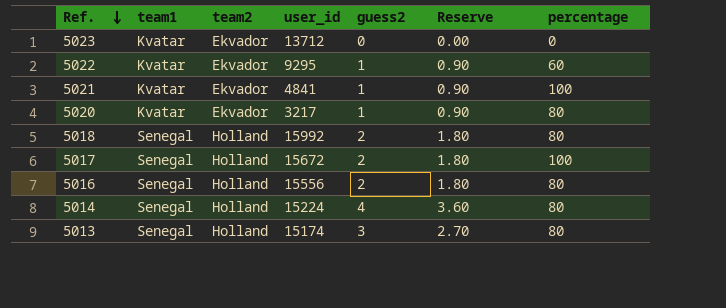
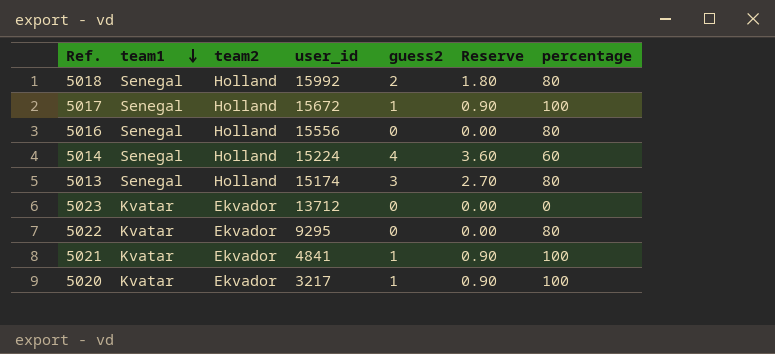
row order: Ref. descending -> team1 descending
5017 | guess2: 2 -> 1
5017 | Reserve: 1.80 -> 0.90
5016 | guess2: 2 -> 0
5016 | Reserve: 1.80 -> 0.00
5014 | percentage: 80 -> 60
5022 | guess2: 1 -> 0
5022 | Reserve: 0.90 -> 0.00
5022 | percentage: 60 -> 80
5020 | percentage: 80 -> 100

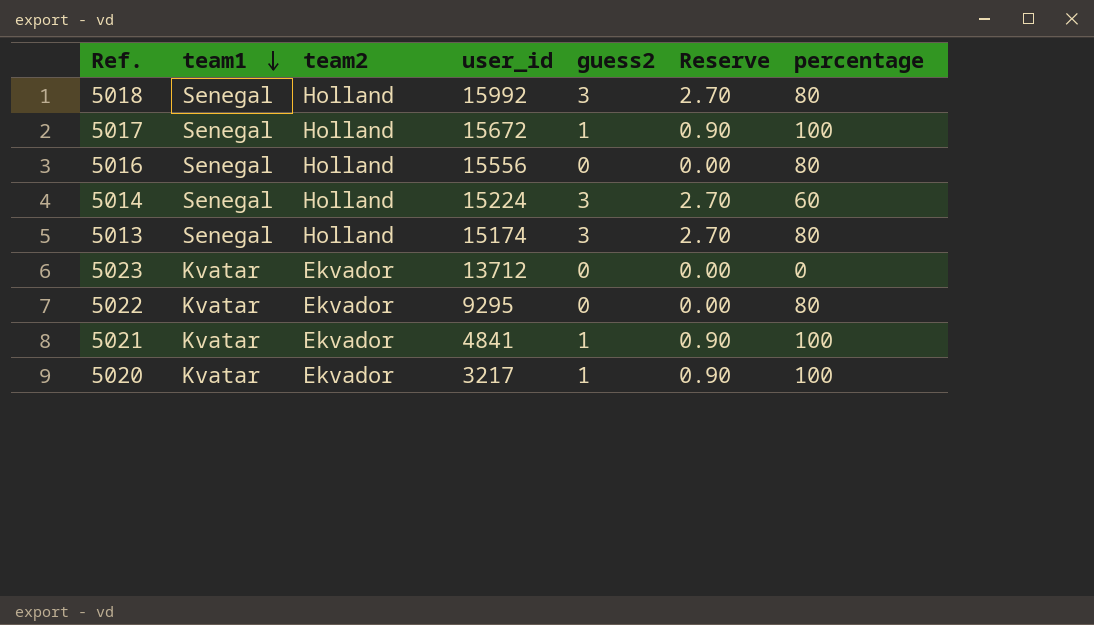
5018 | guess2: 2 -> 3
5018 | Reserve: 1.80 -> 2.70
5014 | guess2: 4 -> 3
5014 | Reserve: 3.60 -> 2.70

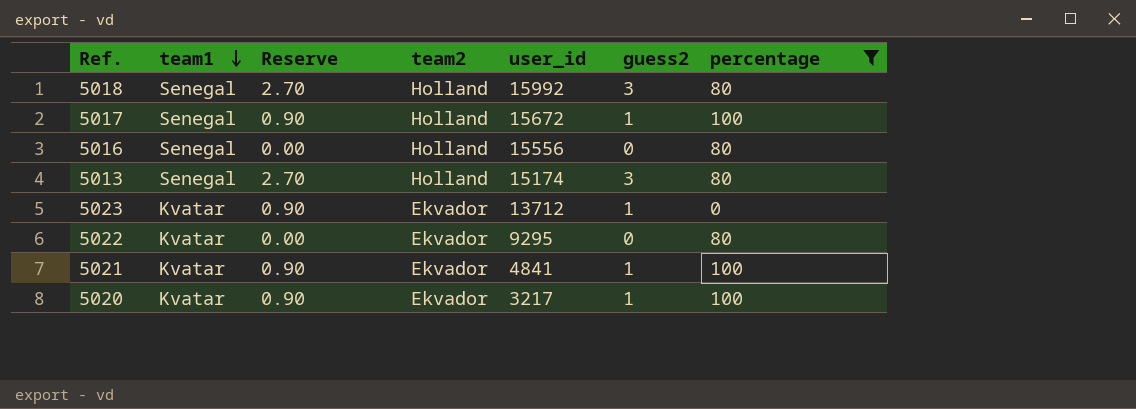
filter: none -> percentage != 60
column Reserve | position: 6 -> 3
5023 | Reserve: 0.00 -> 0.90
5023 | guess2: 0 -> 1

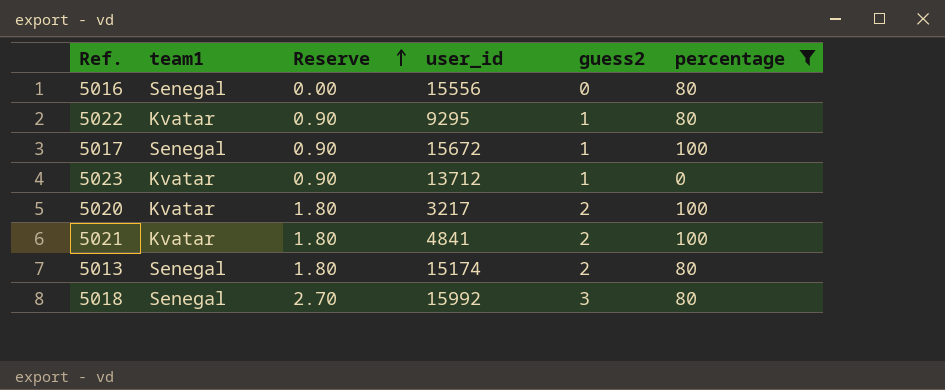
row order: team1 descending -> Reserve ascending
column team2 | position: 4 -> none
5022 | Reserve: 0.00 -> 0.90
5022 | guess2: 0 -> 1
5020 | Reserve: 0.90 -> 1.80
5020 | guess2: 1 -> 2
5021 | Reserve: 0.90 -> 1.80
5021 | guess2: 1 -> 2
5013 | Reserve: 2.70 -> 1.80
5013 | guess2: 3 -> 2

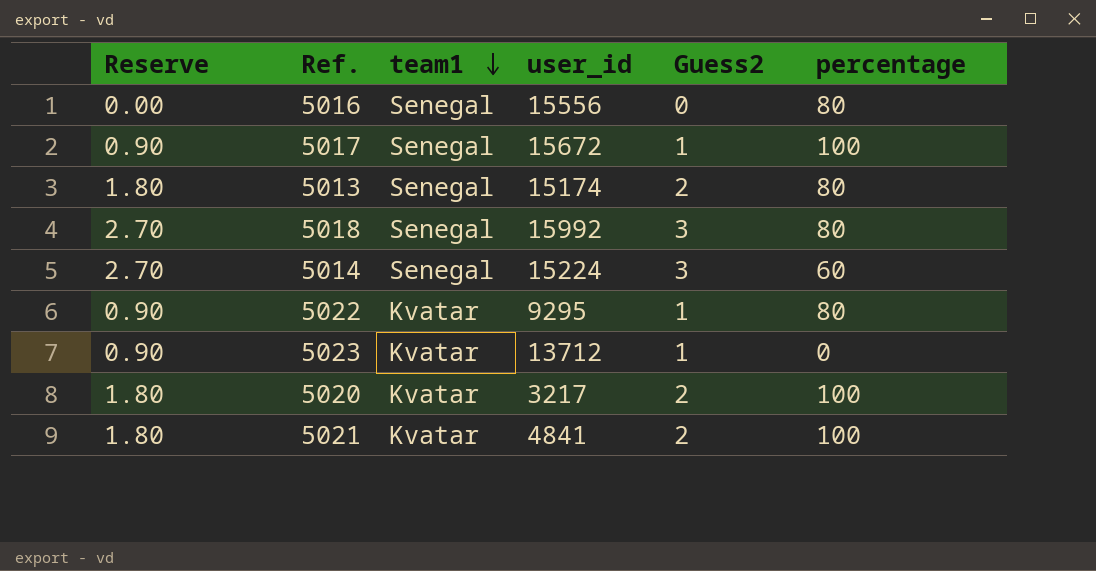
filter: percentage != 60 -> none
row order: Reserve ascending -> team1 descending
column Reserve | position: 3 -> 1
column name: guess2 -> Guess2

